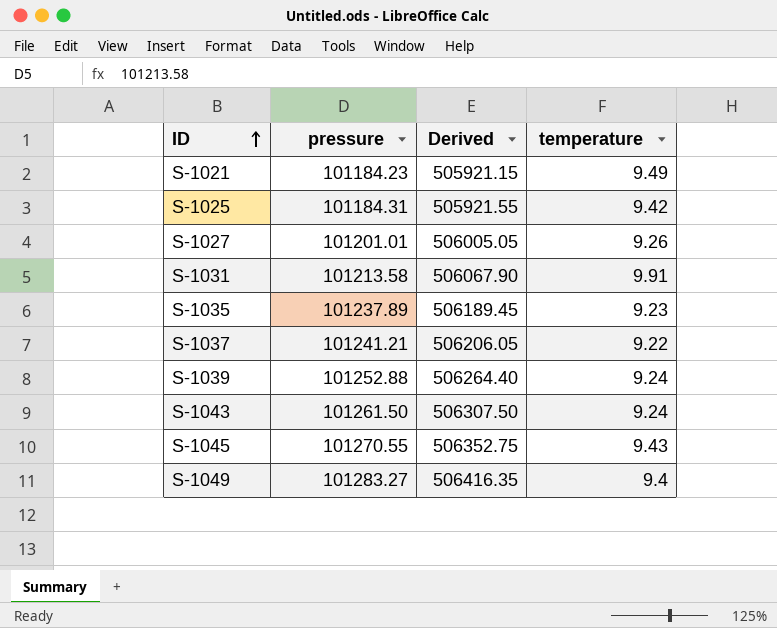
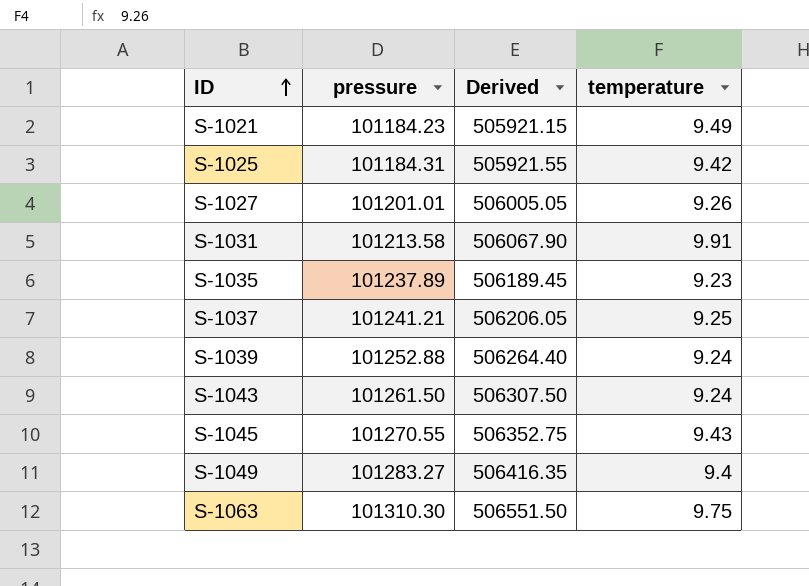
S-1037 | temperature: 9.22 -> 9.25
row S-1063: none -> 101310.30 | 506551.50 | 9.75

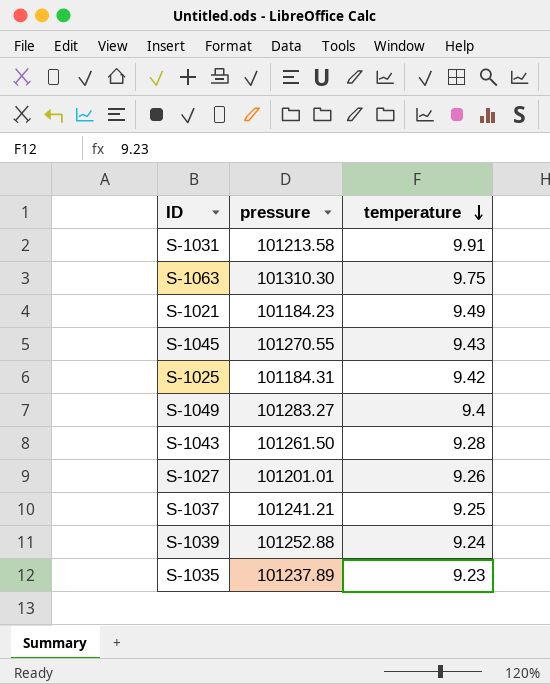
row order: ID ascending -> temperature descending
column Derived | formula: [pressure] * 5 -> none
S-1043 | temperature: 9.24 -> 9.28

